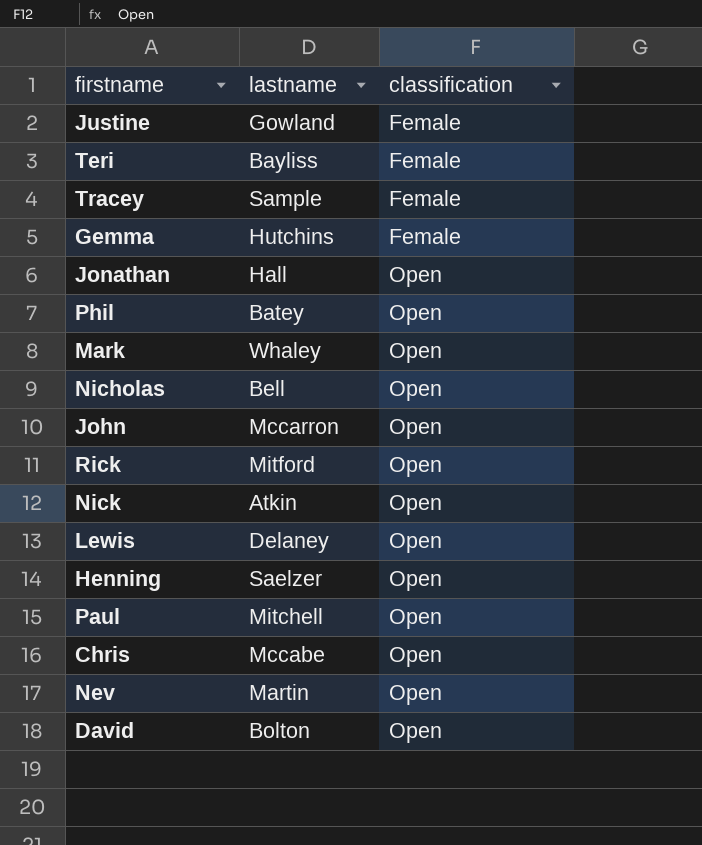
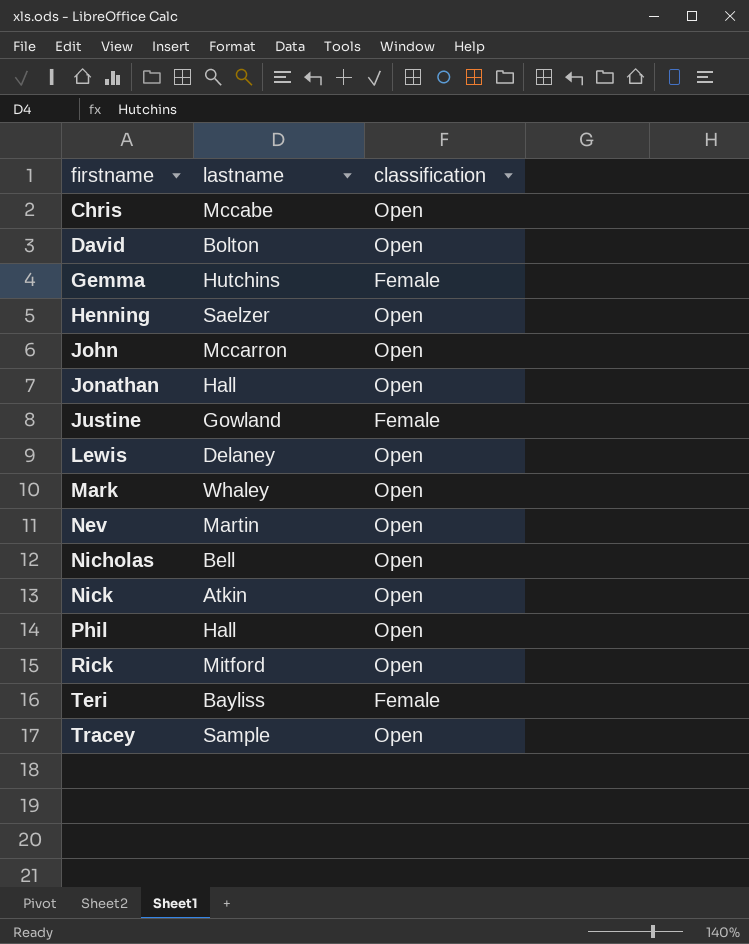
row order: classification ascending -> firstname ascending
row Paul: Mitchell | Open -> none
Phil | lastname: Batey -> Hall
Tracey | classification: Female -> Open

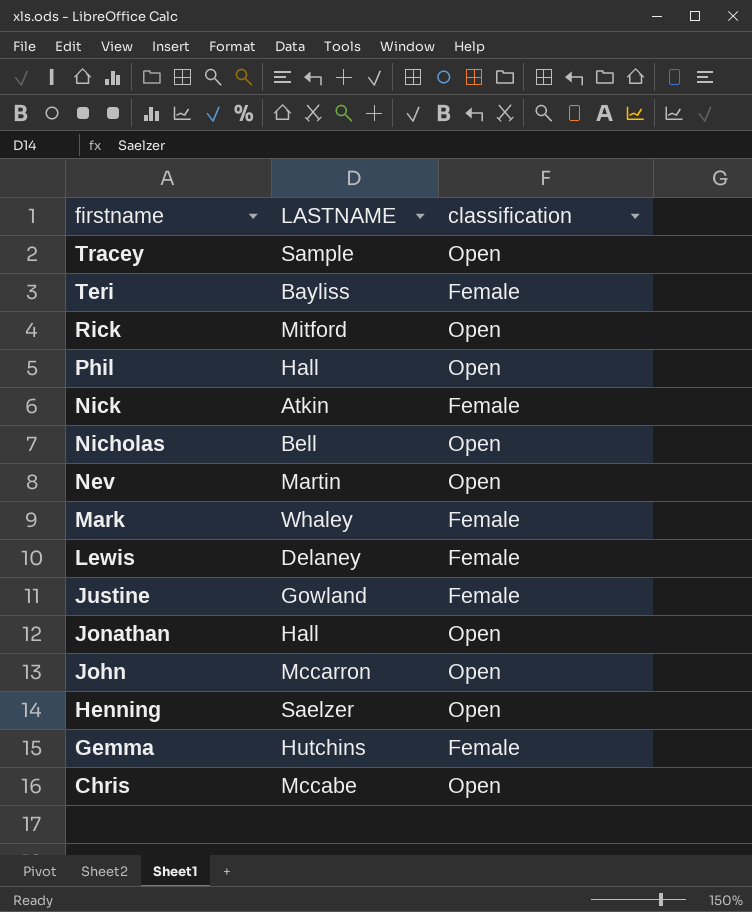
row order: firstname ascending -> firstname descending
column name: lastname -> LASTNAME
row David: Bolton | Open -> none
Nick | classification: Open -> Female
Mark | classification: Open -> Female
Lewis | classification: Open -> Female

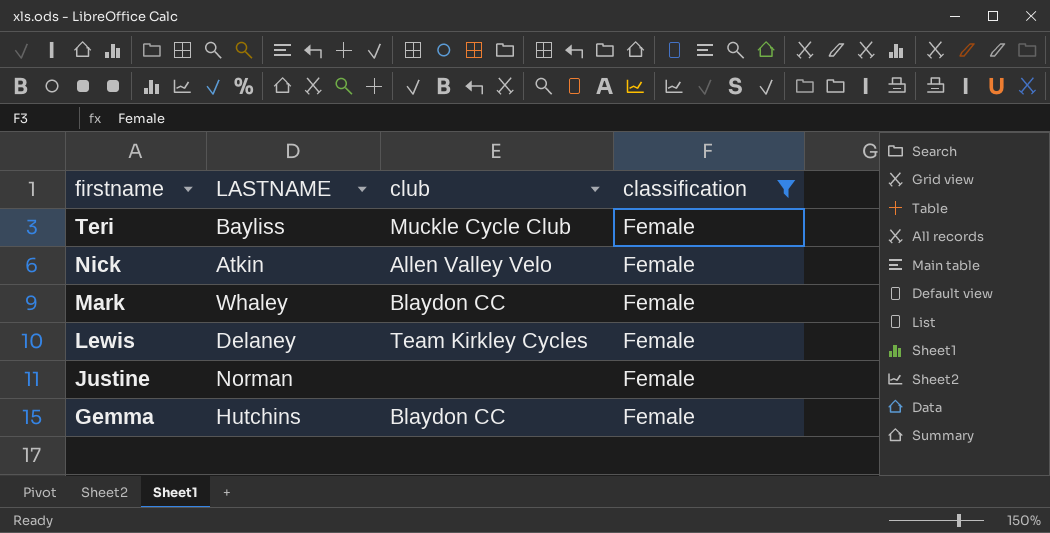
filter: none -> classification = Female
column club | position: none -> 3
Justine | LASTNAME: Gowland -> Norman

